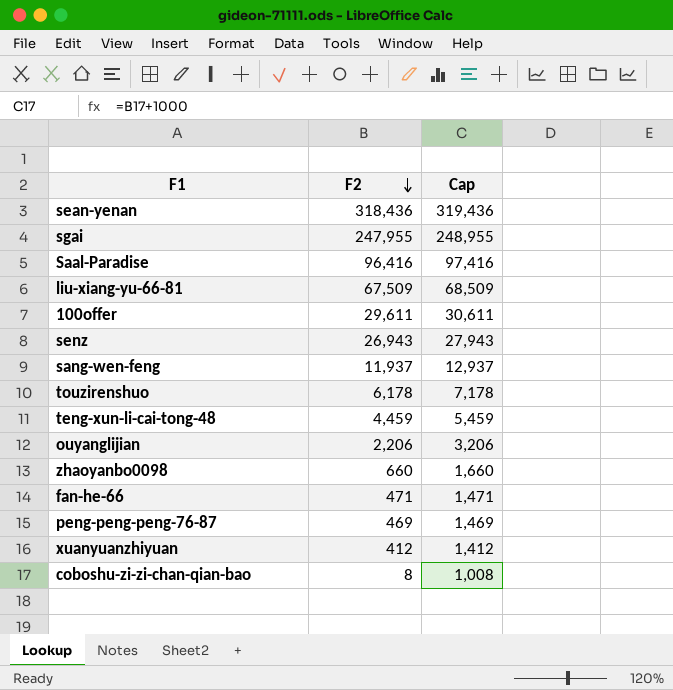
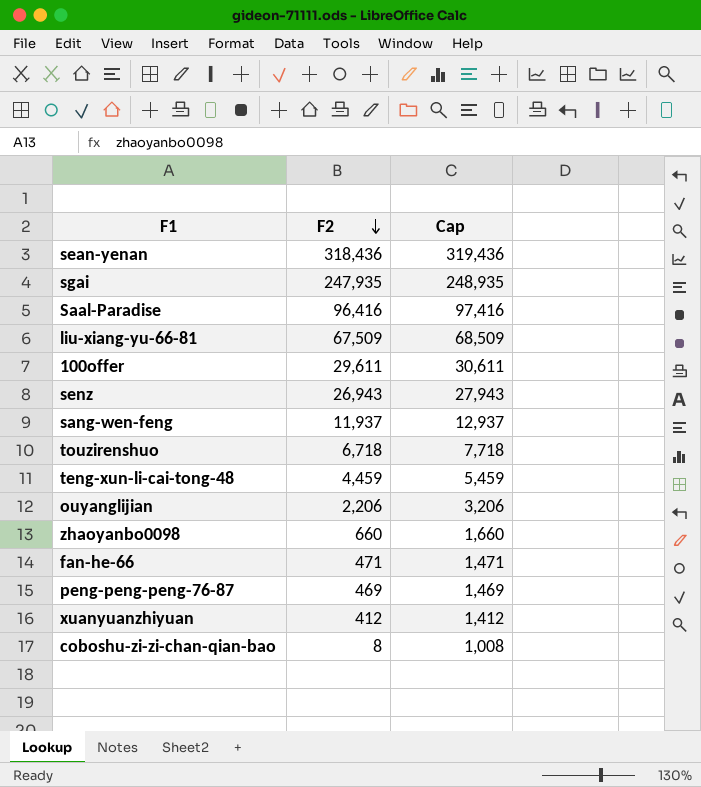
sgai | F2: 247,955 -> 247,935
sgai | Cap: 248,955 -> 248,935
touzirenshuo | F2: 6,178 -> 6,718
touzirenshuo | Cap: 7,178 -> 7,718

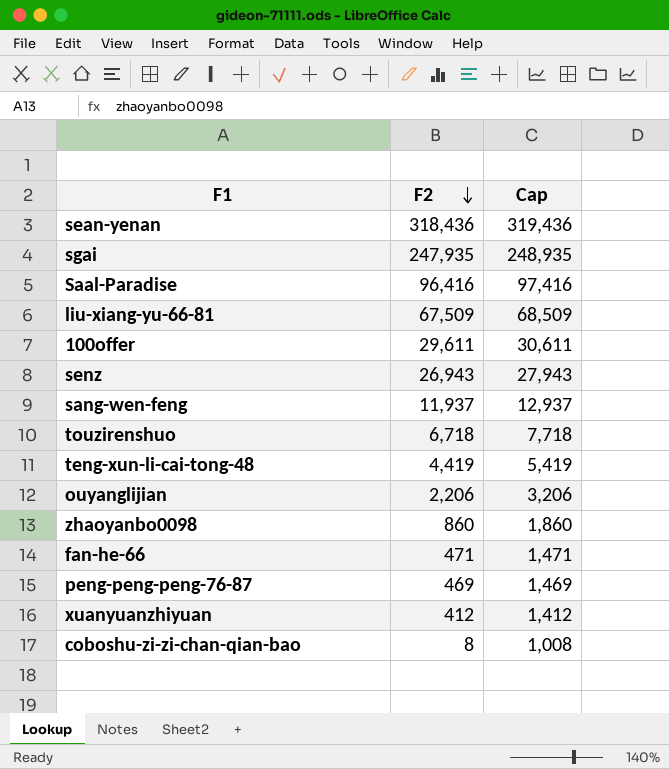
teng-xun-li-cai-tong-48 | F2: 4,459 -> 4,419
teng-xun-li-cai-tong-48 | Cap: 5,459 -> 5,419
zhaoyanbo0098 | F2: 660 -> 860
zhaoyanbo0098 | Cap: 1,660 -> 1,860

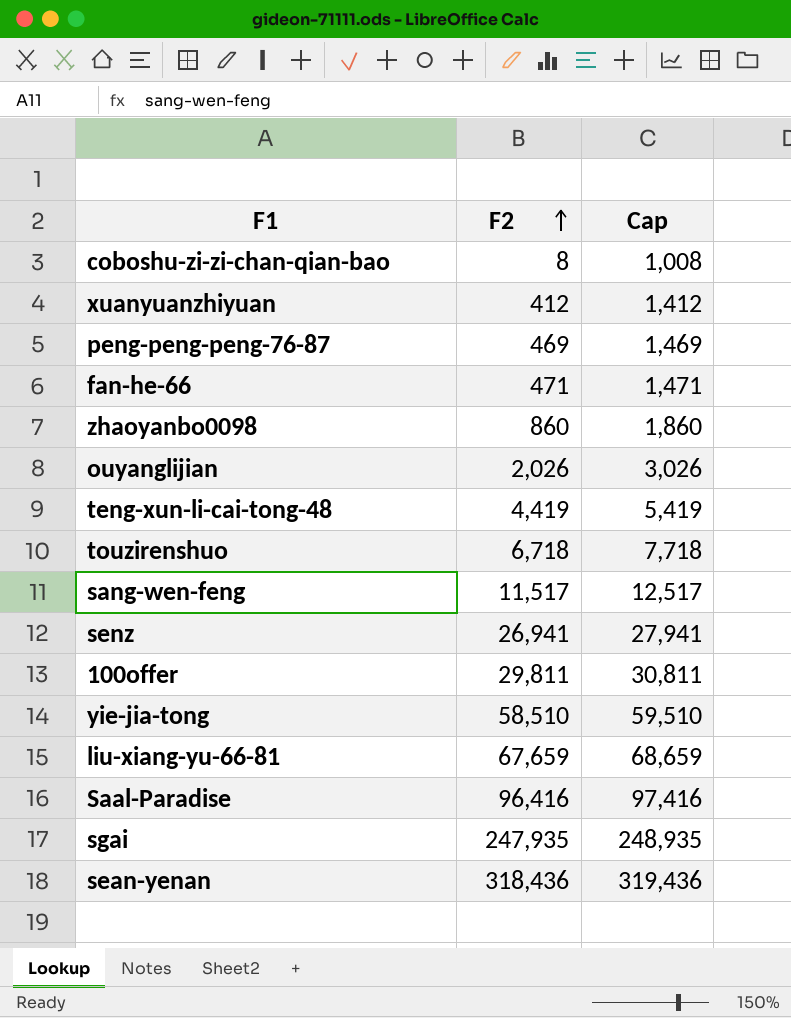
row order: F2 descending -> F2 ascending
ouyanglijian | F2: 2,206 -> 2,026
ouyanglijian | Cap: 3,206 -> 3,026
sang-wen-feng | F2: 11,937 -> 11,517
sang-wen-feng | Cap: 12,937 -> 12,517
senz | F2: 26,943 -> 26,941
senz | Cap: 27,943 -> 27,941
100offer | F2: 29,611 -> 29,811
100offer | Cap: 30,611 -> 30,811
row yie-jia-tong: none -> 58,510 | 59,510
liu-xiang-yu-66-81 | F2: 67,509 -> 67,659
liu-xiang-yu-66-81 | Cap: 68,509 -> 68,659

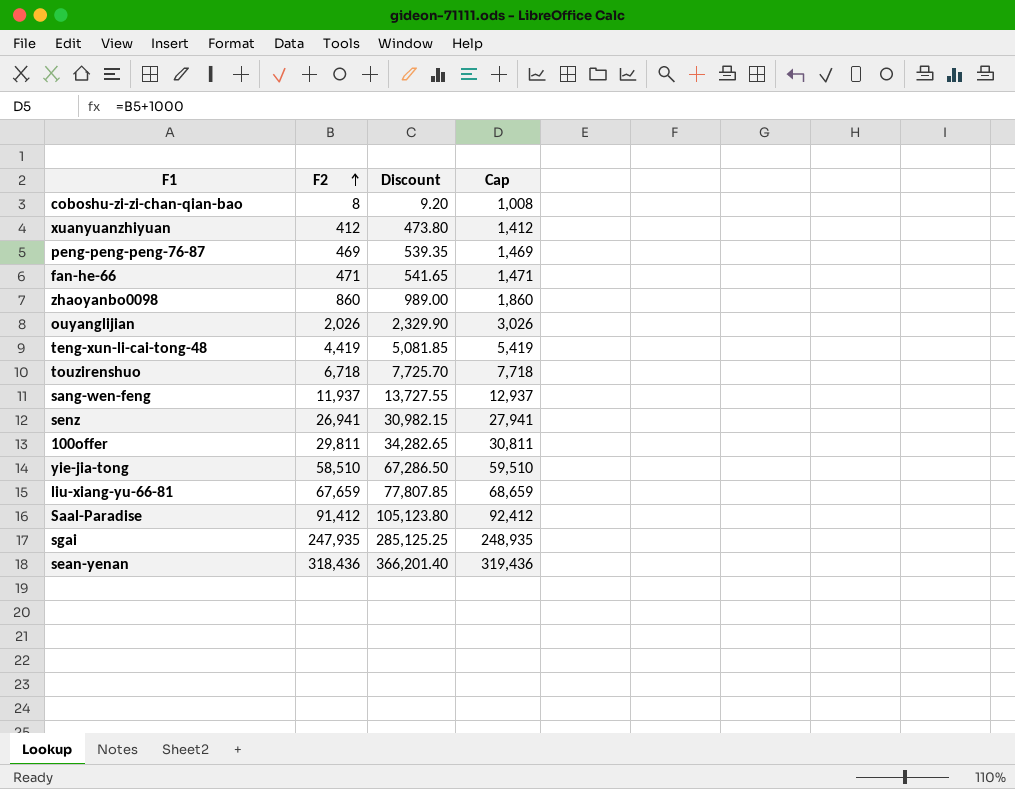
column Discount | formula: none -> [F2] * 1.15
sang-wen-feng | F2: 11,517 -> 11,937
sang-wen-feng | Cap: 12,517 -> 12,937
Saal-Paradise | F2: 96,416 -> 91,412
Saal-Paradise | Cap: 97,416 -> 92,412

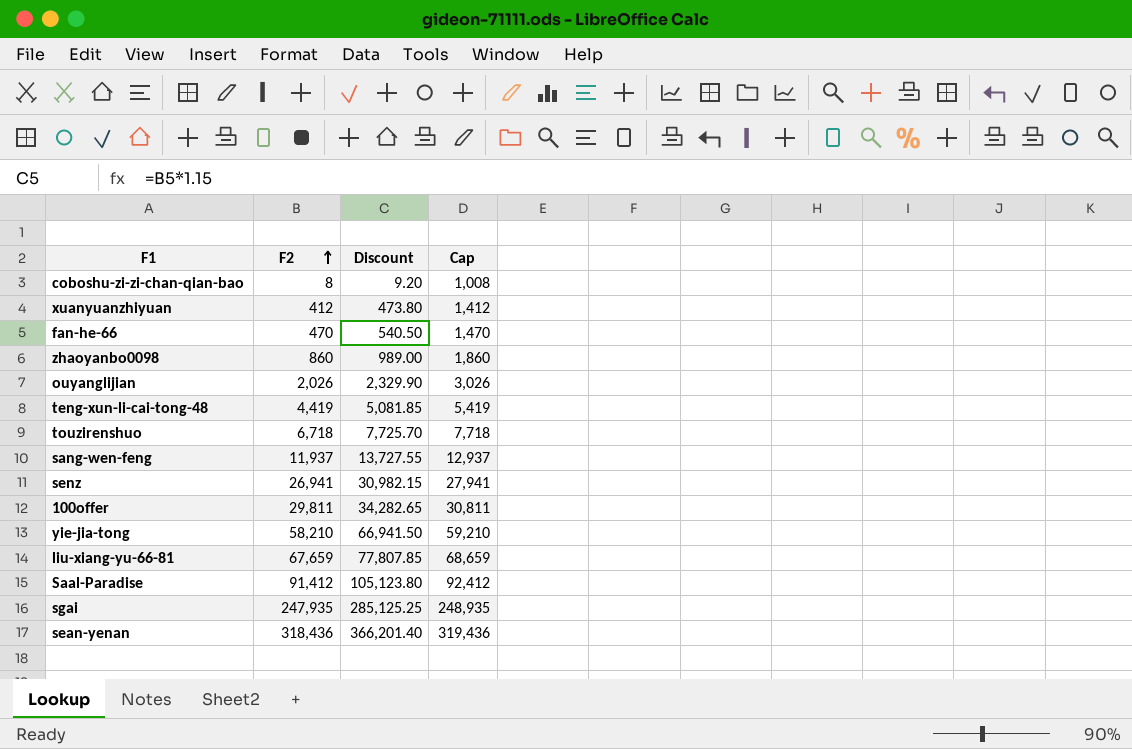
row peng-peng-peng-76-87: 469 | 539.35 | 1,469 -> none
fan-he-66 | F2: 471 -> 470
fan-he-66 | Discount: 541.65 -> 540.50
fan-he-66 | Cap: 1,471 -> 1,470
yie-jia-tong | F2: 58,510 -> 58,210
yie-jia-tong | Discount: 67,286.50 -> 66,941.50
yie-jia-tong | Cap: 59,510 -> 59,210

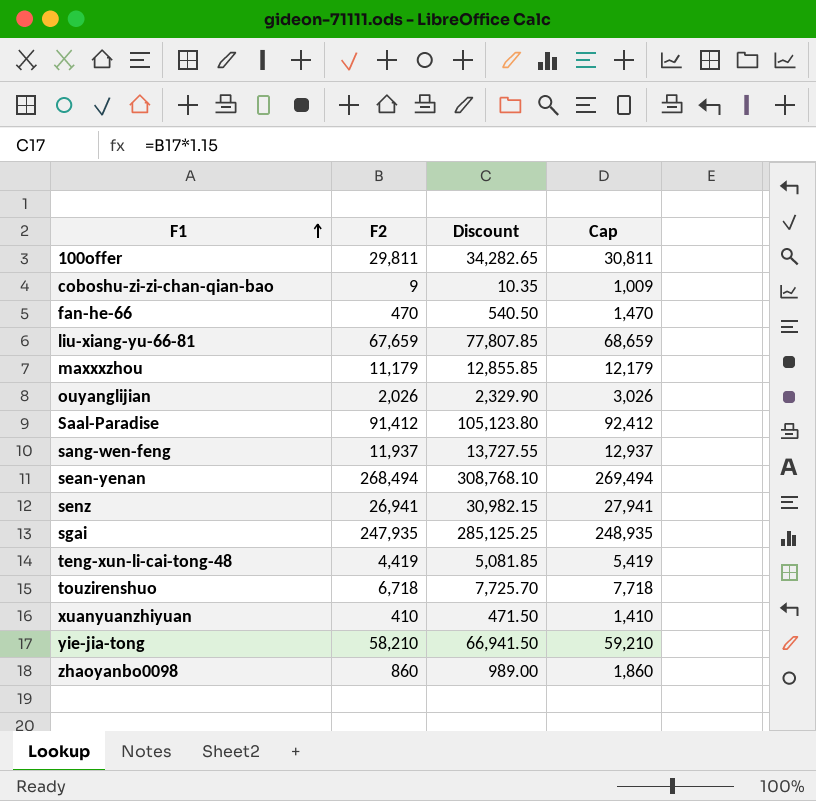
row order: F2 ascending -> F1 ascending
coboshu-zi-zi-chan-qian-bao | F2: 8 -> 9
coboshu-zi-zi-chan-qian-bao | Discount: 9.20 -> 10.35
coboshu-zi-zi-chan-qian-bao | Cap: 1,008 -> 1,009
row maxxxzhou: none -> 11,179 | 12,855.85 | 12,179
sean-yenan | F2: 318,436 -> 268,494
sean-yenan | Discount: 366,201.40 -> 308,768.10
sean-yenan | Cap: 319,436 -> 269,494
xuanyuanzhiyuan | F2: 412 -> 410
xuanyuanzhiyuan | Discount: 473.80 -> 471.50
xuanyuanzhiyuan | Cap: 1,412 -> 1,410

